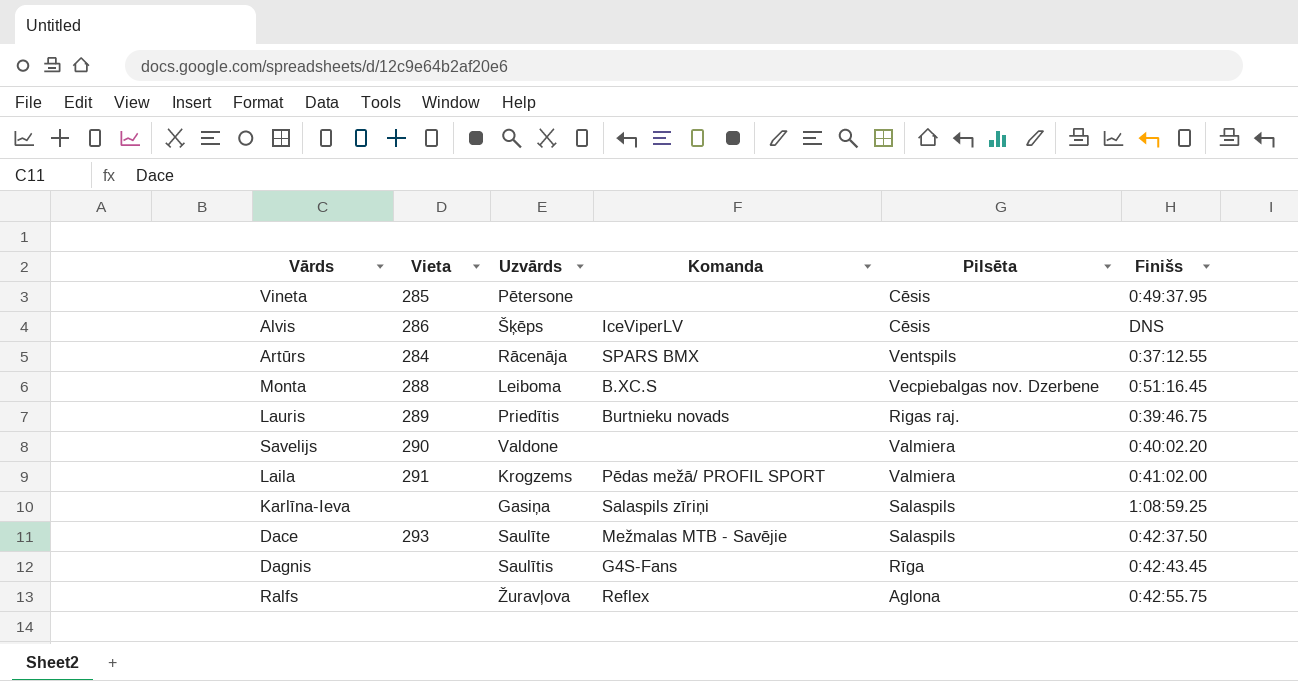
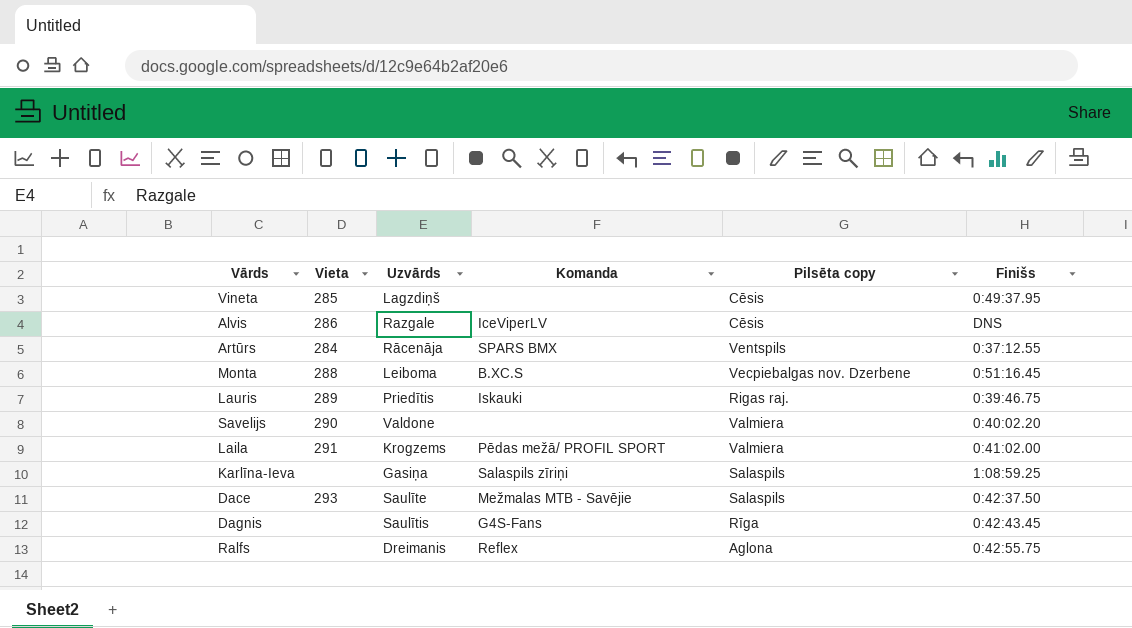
column name: Pilsēta -> Pilsēta copy
Vineta | Uzvārds: Pētersone -> Lagzdiņš
Alvis | Uzvārds: Šķēps -> Razgale
Lauris | Komanda: Burtnieku novads -> Iskauki
Ralfs | Uzvārds: Žuravļova -> Dreimanis

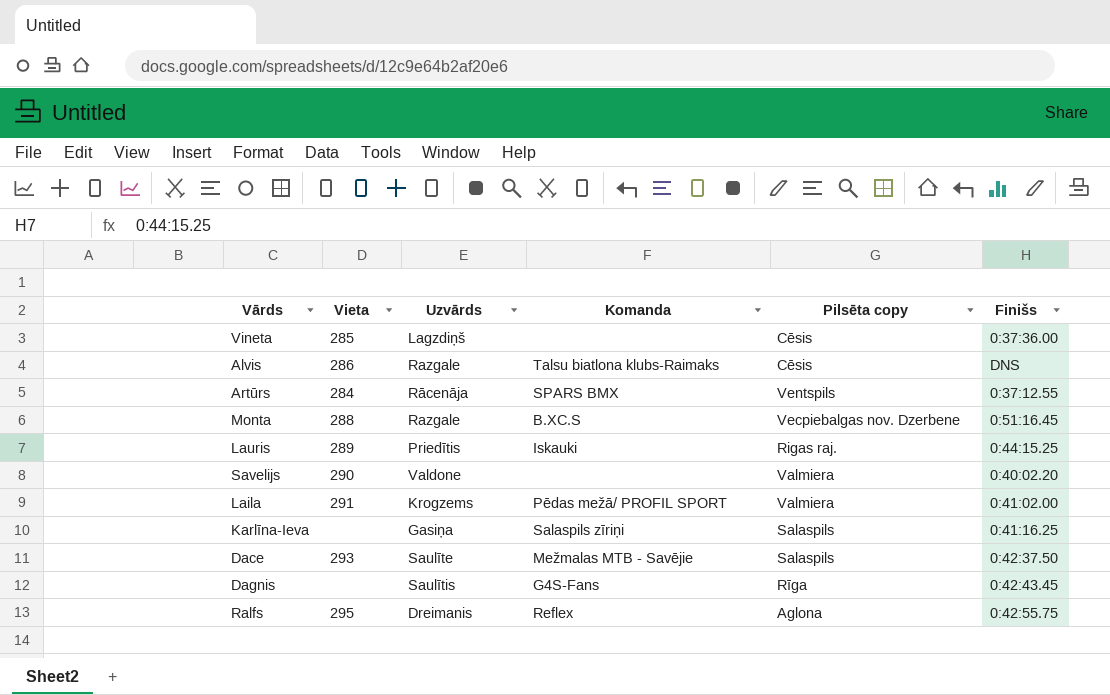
Vineta | Finišs: 0:49:37.95 -> 0:37:36.00
Alvis | Komanda: IceViperLV -> Talsu biatlona klubs-Raimaks
Monta | Uzvārds: Leiboma -> Razgale
Lauris | Finišs: 0:39:46.75 -> 0:44:15.25
Karlīna-Ieva | Finišs: 1:08:59.25 -> 0:41:16.25
Ralfs | Vieta: none -> 295

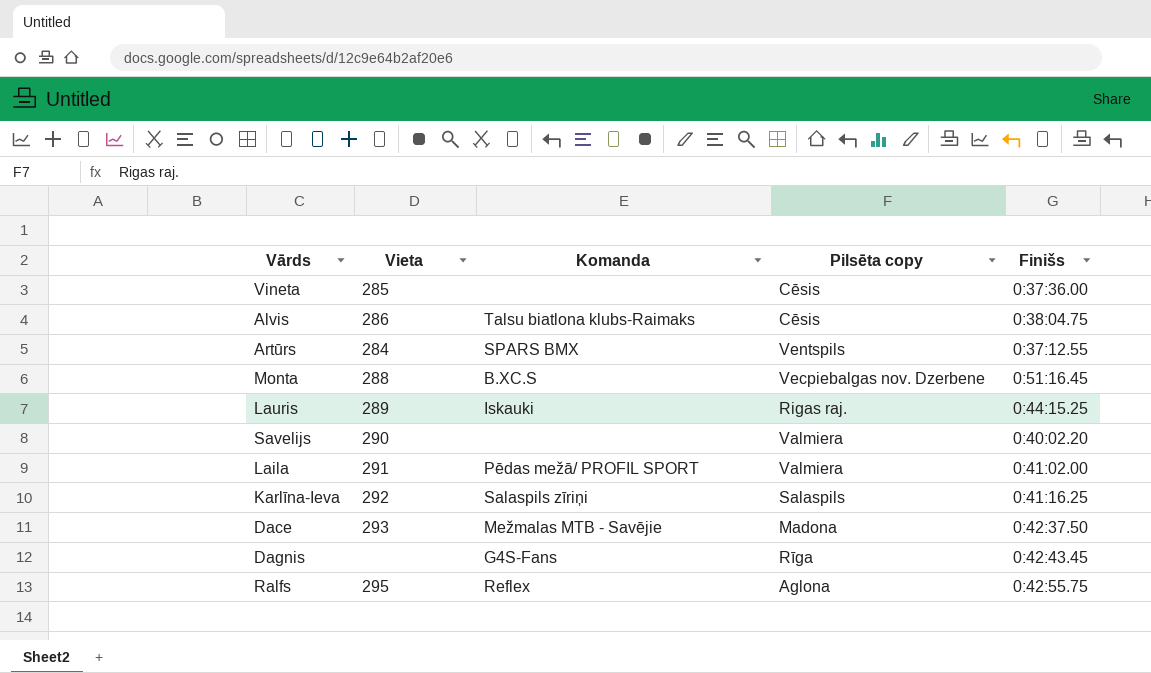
column Uzvārds | position: 3 -> none
Alvis | Finišs: DNS -> 0:38:04.75
Karlīna-Ieva | Vieta: none -> 292
Dace | Pilsēta copy: Salaspils -> Madona

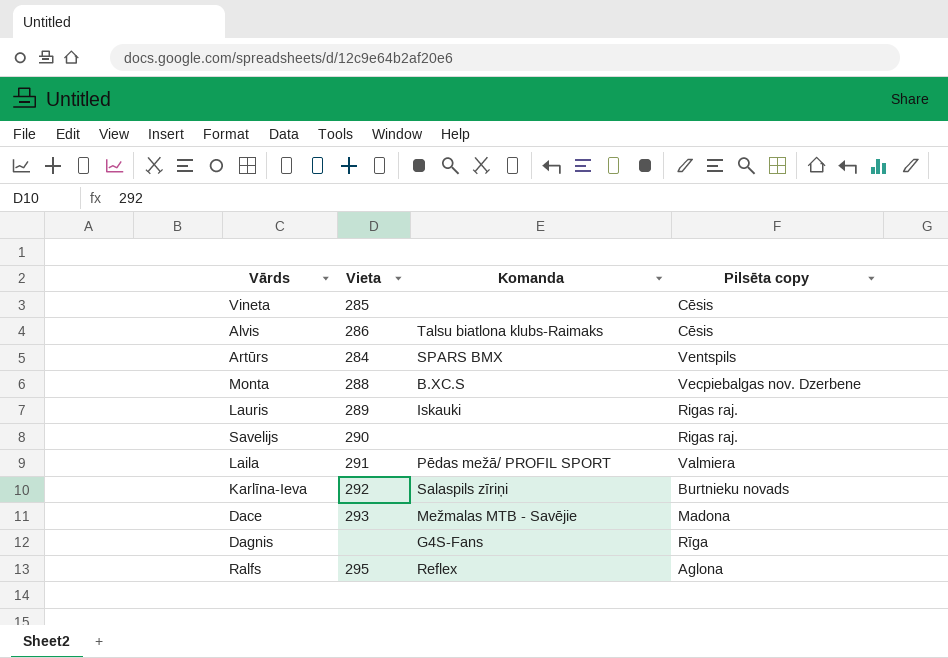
column Finišs | position: 5 -> none
Savelijs | Pilsēta copy: Valmiera -> Rigas raj.
Karlīna-Ieva | Pilsēta copy: Salaspils -> Burtnieku novads

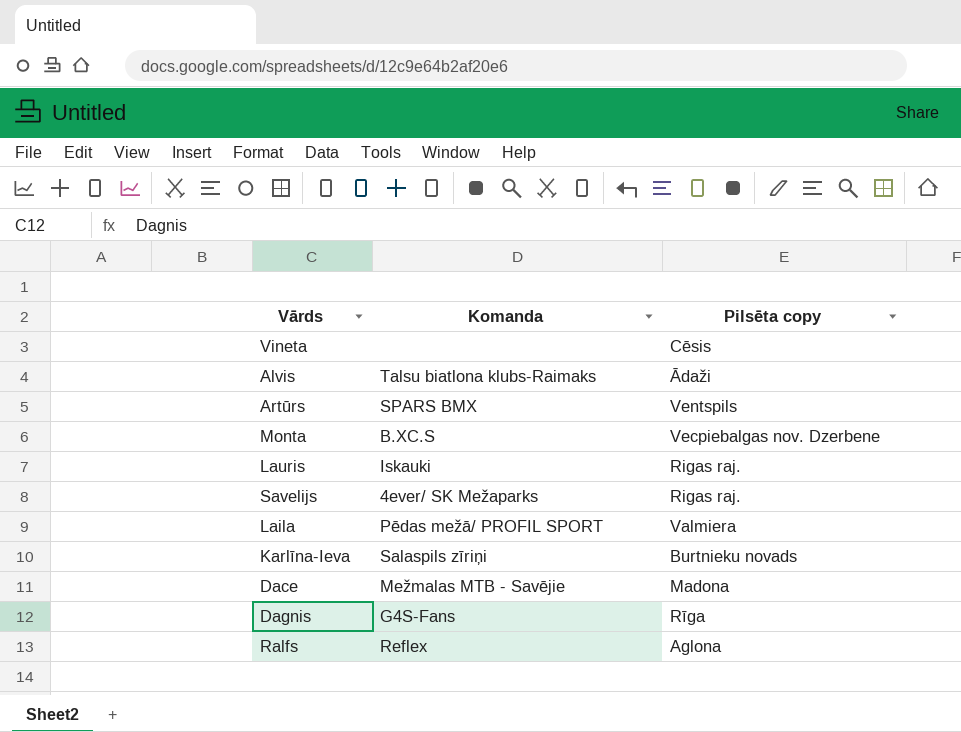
column Vieta | position: 2 -> none
Alvis | Pilsēta copy: Cēsis -> Ādaži
Savelijs | Komanda: none -> 4ever/ SK Mežaparks

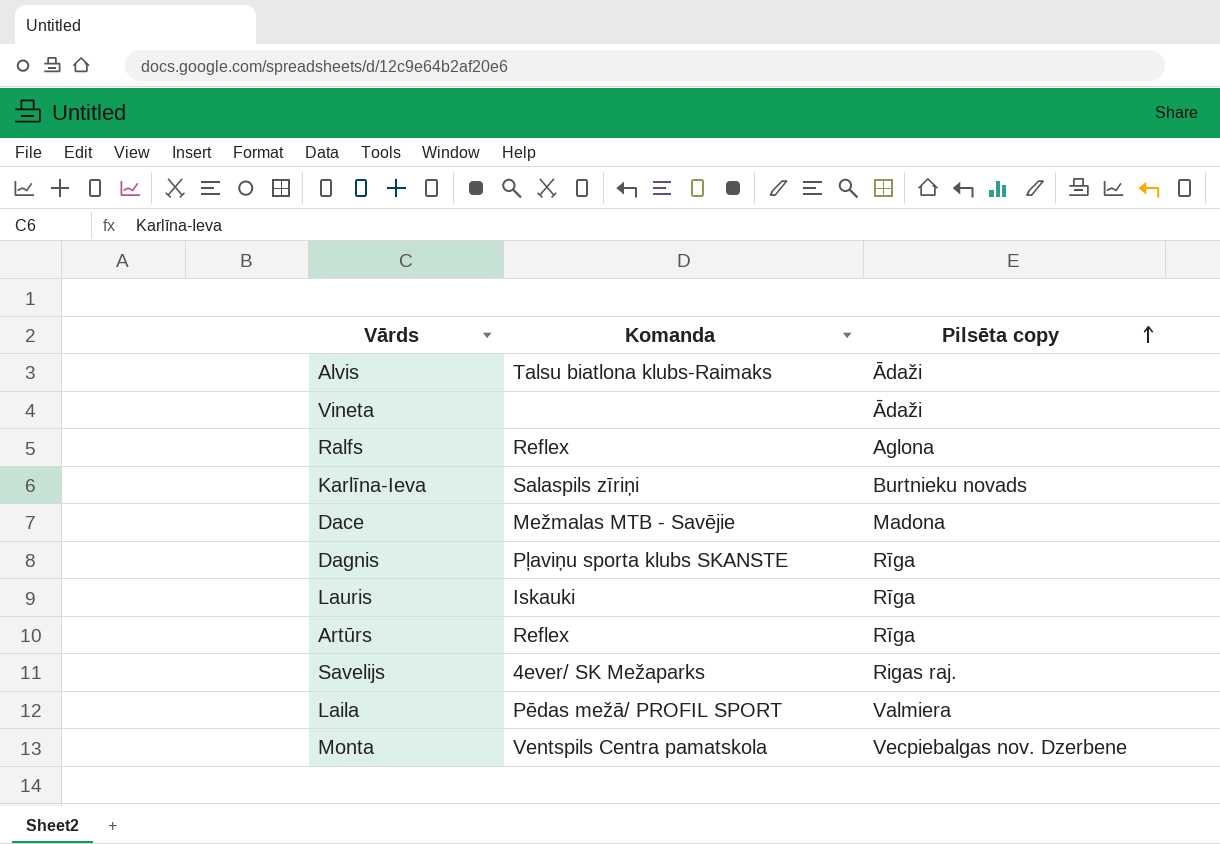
row order: none -> Pilsēta copy ascending
Vineta | Pilsēta copy: Cēsis -> Ādaži
Dagnis | Komanda: G4S-Fans -> Pļaviņu sporta klubs SKANSTE
Lauris | Pilsēta copy: Rigas raj. -> Rīga
Artūrs | Komanda: SPARS BMX -> Reflex
Artūrs | Pilsēta copy: Ventspils -> Rīga
Monta | Komanda: B.XC.S -> Ventspils Centra pamatskola

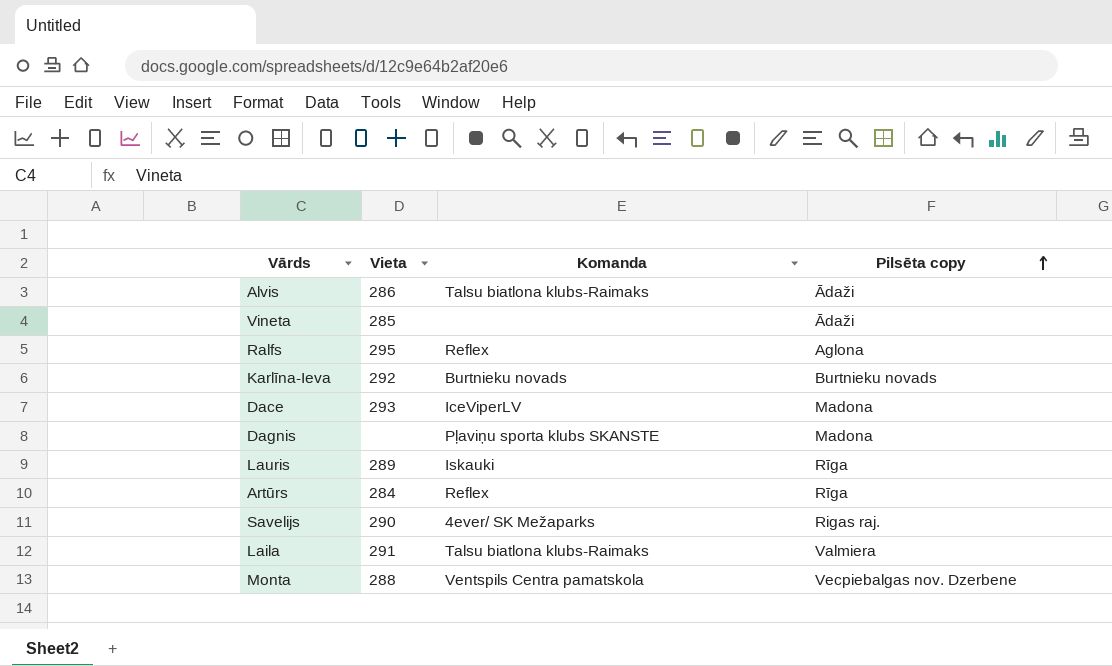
column Vieta | position: none -> 2
Karlīna-Ieva | Komanda: Salaspils zīriņi -> Burtnieku novads
Dace | Komanda: Mežmalas MTB - Savējie -> IceViperLV
Dagnis | Pilsēta copy: Rīga -> Madona
Laila | Komanda: Pēdas mežā/ PROFIL SPORT -> Talsu biatlona klubs-Raimaks

